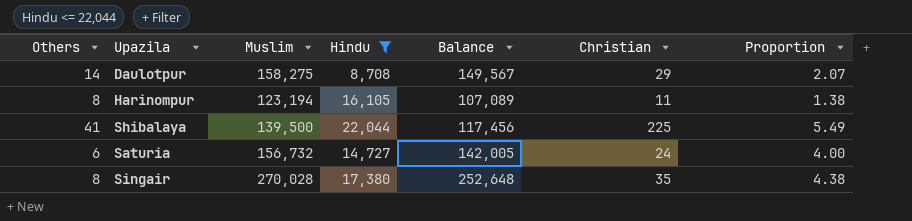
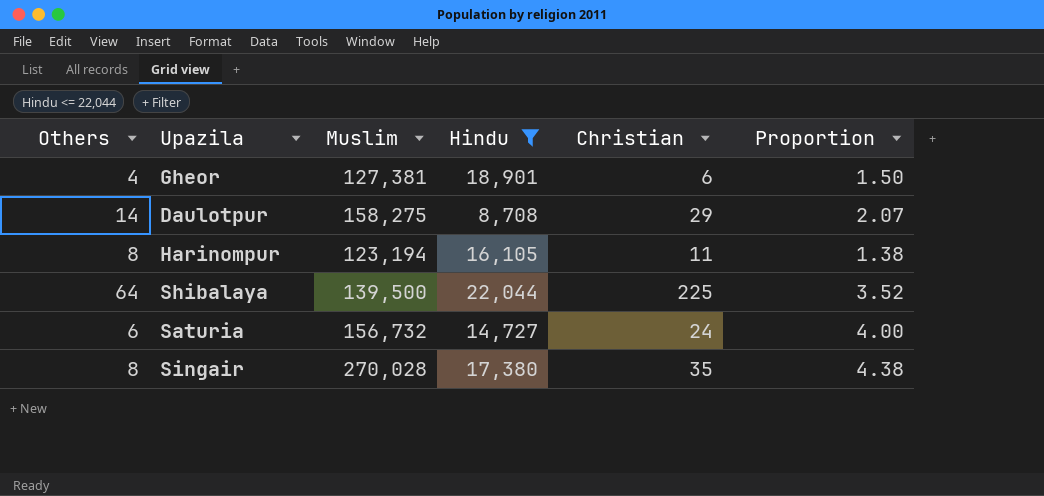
column Balance | formula: [Muslim] - [Hindu] -> none
row Gheor: none -> 4 | 127,381 | 18,901 | 6 | 1.50
Shibalaya | Others: 41 -> 64
Shibalaya | Proportion: 5.49 -> 3.52

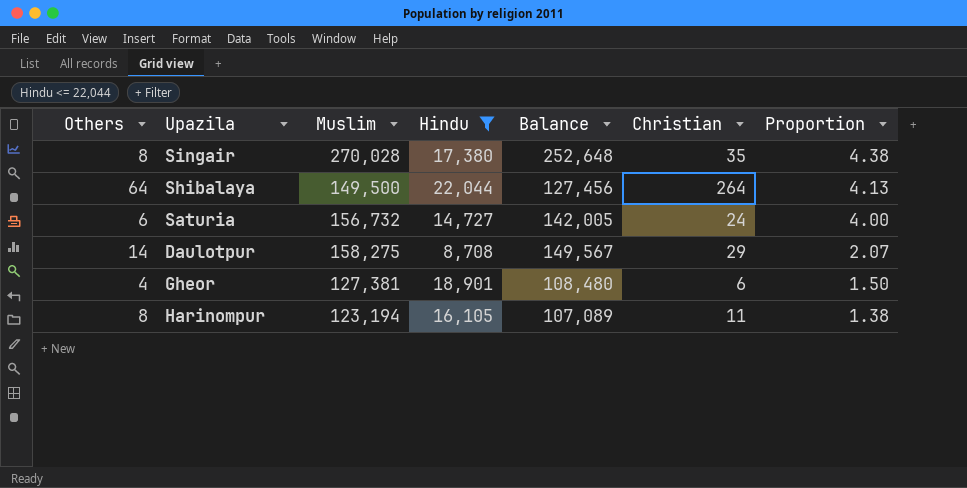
row order: none -> Proportion descending
column Balance | formula: none -> [Muslim] - [Hindu]
Shibalaya | Muslim: 139,500 -> 149,500
Shibalaya | Christian: 225 -> 264
Shibalaya | Proportion: 3.52 -> 4.13

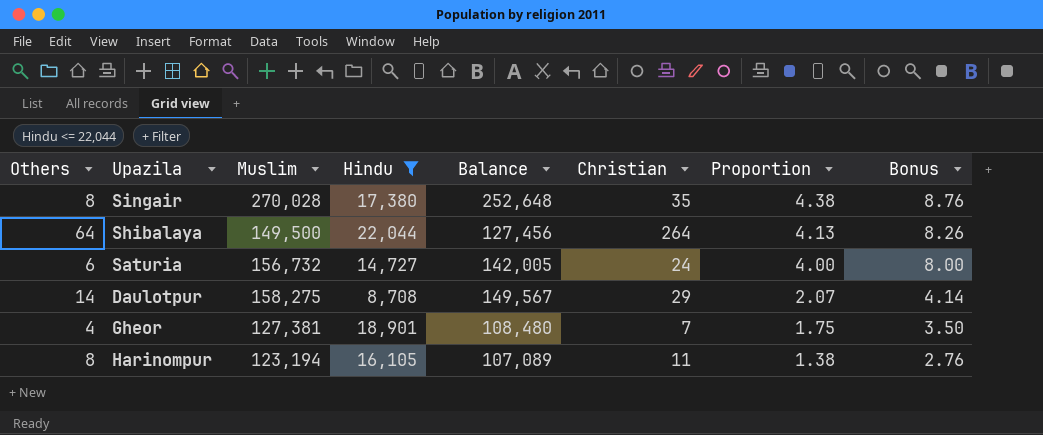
column Bonus | formula: none -> [Proportion] * 2
Gheor | Christian: 6 -> 7
Gheor | Proportion: 1.50 -> 1.75

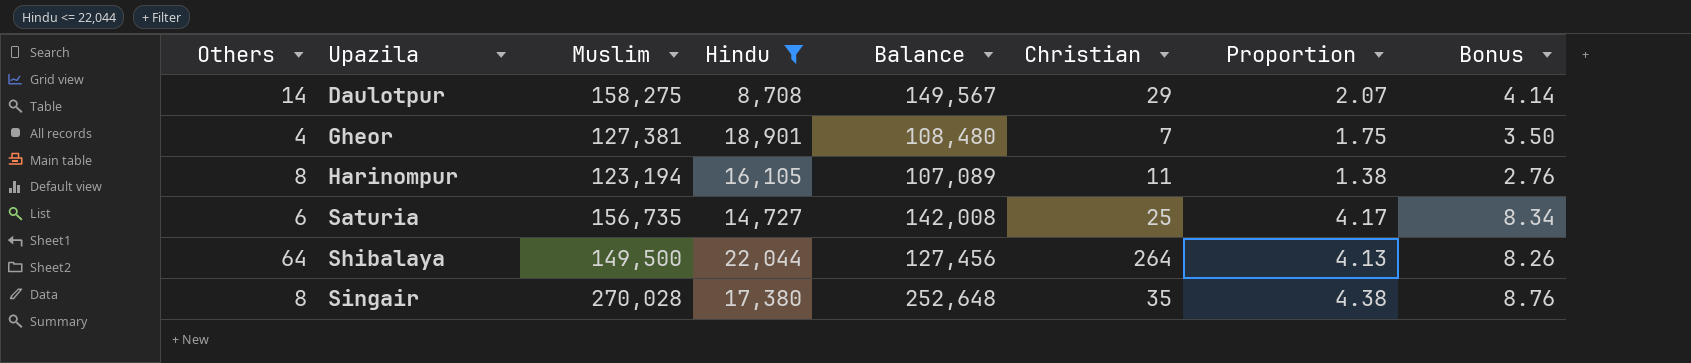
row order: Proportion descending -> Upazila ascending
Saturia | Muslim: 156,732 -> 156,735
Saturia | Balance: 142,005 -> 142,008
Saturia | Christian: 24 -> 25
Saturia | Proportion: 4.00 -> 4.17
Saturia | Bonus: 8.00 -> 8.34

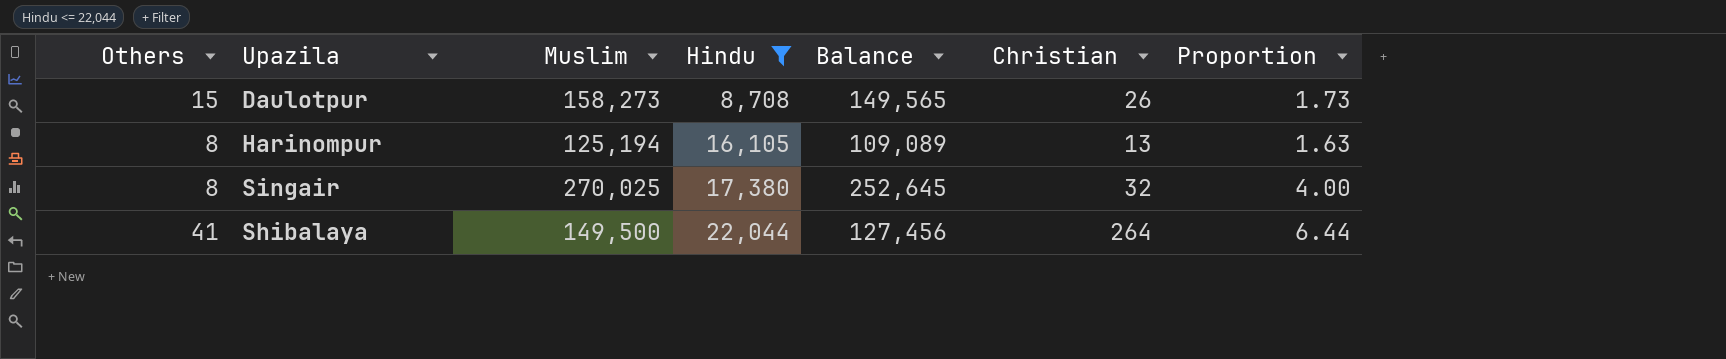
row order: Upazila ascending -> Hindu ascending
column Bonus | formula: [Proportion] * 2 -> none
row Gheor: 4 | 127,381 | 18,901 | 108,480 | 7 | 1.75 | 3.50 -> none
row Saturia: 6 | 156,735 | 14,727 | 142,008 | 25 | 4.17 | 8.34 -> none
Daulotpur | Others: 14 -> 15
Daulotpur | Muslim: 158,275 -> 158,273
Daulotpur | Balance: 149,567 -> 149,565
Daulotpur | Christian: 29 -> 26
Daulotpur | Proportion: 2.07 -> 1.73
Harinompur | Muslim: 123,194 -> 125,194
Harinompur | Balance: 107,089 -> 109,089
Harinompur | Christian: 11 -> 13
Harinompur | Proportion: 1.38 -> 1.63
Singair | Muslim: 270,028 -> 270,025
Singair | Balance: 252,648 -> 252,645
Singair | Christian: 35 -> 32
Singair | Proportion: 4.38 -> 4.00
Shibalaya | Others: 64 -> 41
Shibalaya | Proportion: 4.13 -> 6.44

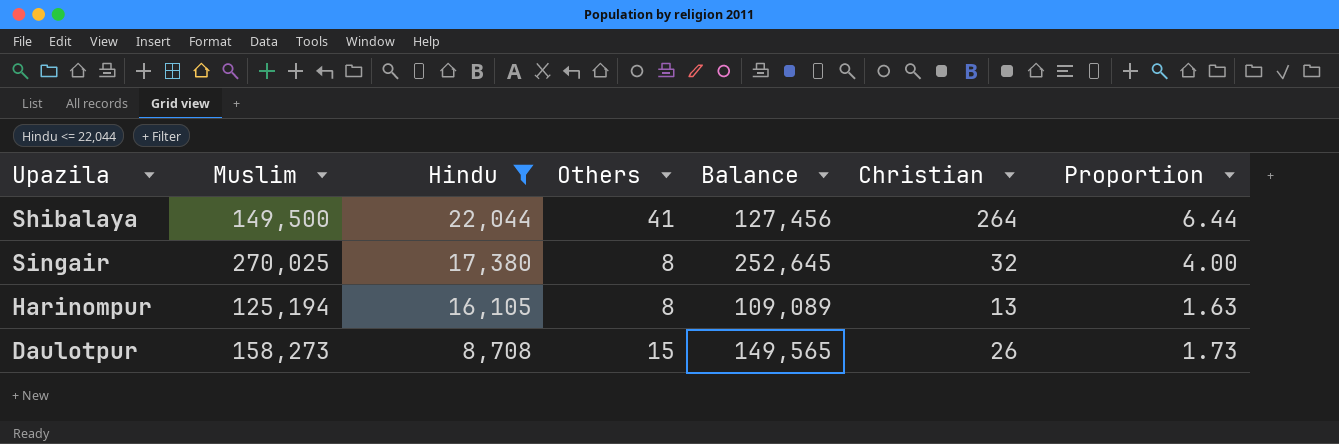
row order: Hindu ascending -> Hindu descending
column Others | position: 1 -> 4

